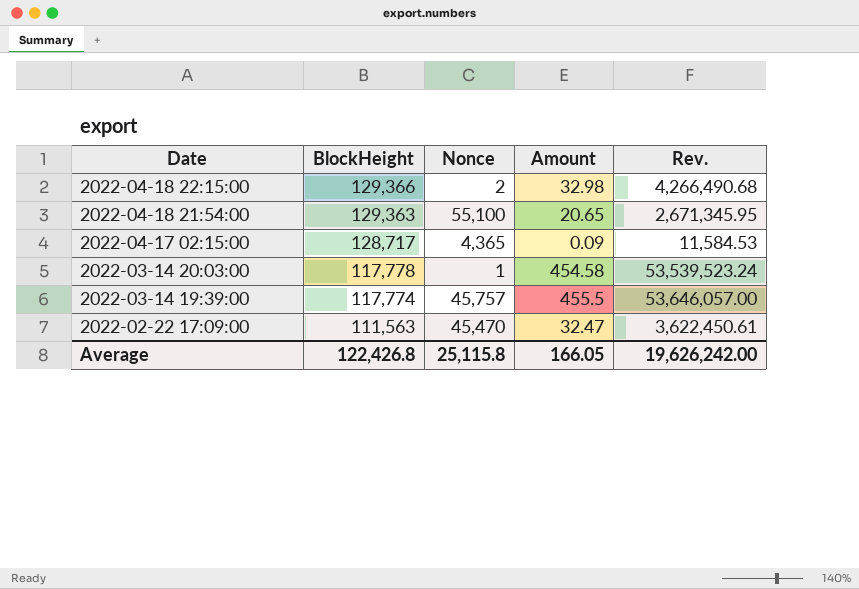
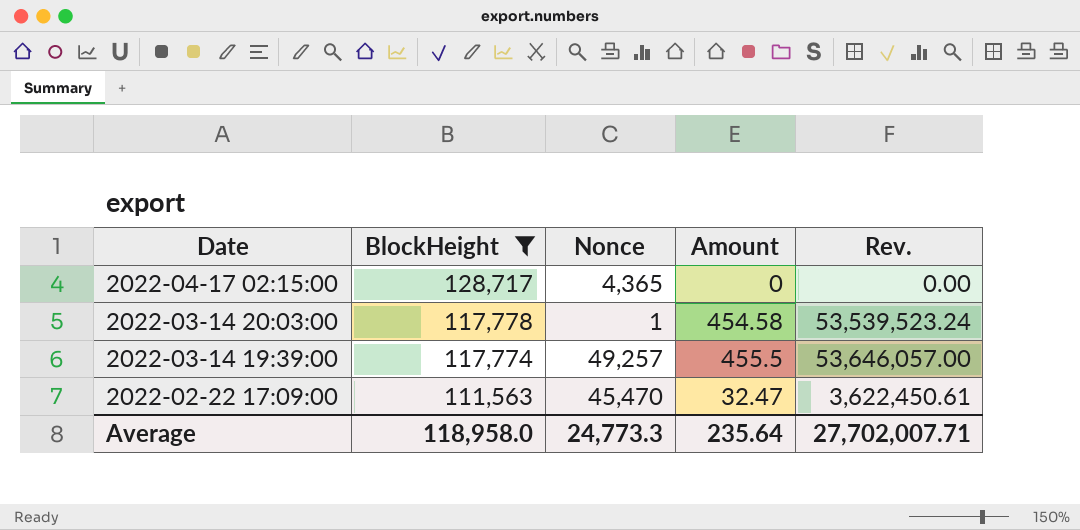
filter: none -> BlockHeight <= 128,717
2022-04-17 02:15:00 | Amount: 0.09 -> 0
2022-04-17 02:15:00 | Rev.: 11,584.53 -> 0.00
2022-03-14 19:39:00 | Nonce: 45,757 -> 49,257
Average | BlockHeight: 122,426.8 -> 118,958.0
Average | Nonce: 25,115.8 -> 24,773.3
Average | Amount: 166.05 -> 235.64
Average | Rev.: 19,626,242.00 -> 27,702,007.71

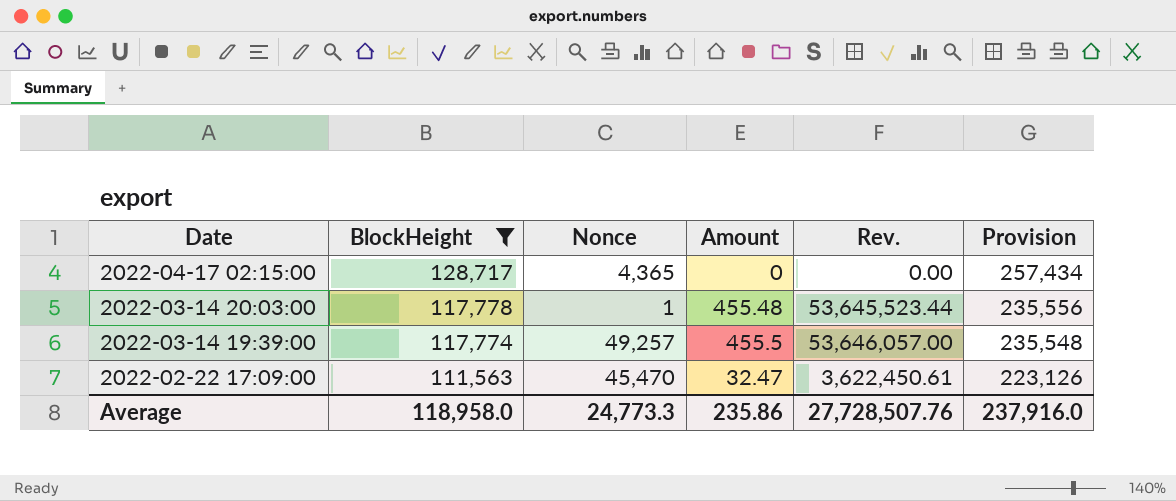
column Provision | formula: none -> [BlockHeight] * 2
2022-03-14 20:03:00 | Amount: 454.58 -> 455.48
2022-03-14 20:03:00 | Rev.: 53,539,523.24 -> 53,645,523.44
Average | Amount: 235.64 -> 235.86
Average | Rev.: 27,702,007.71 -> 27,728,507.76

